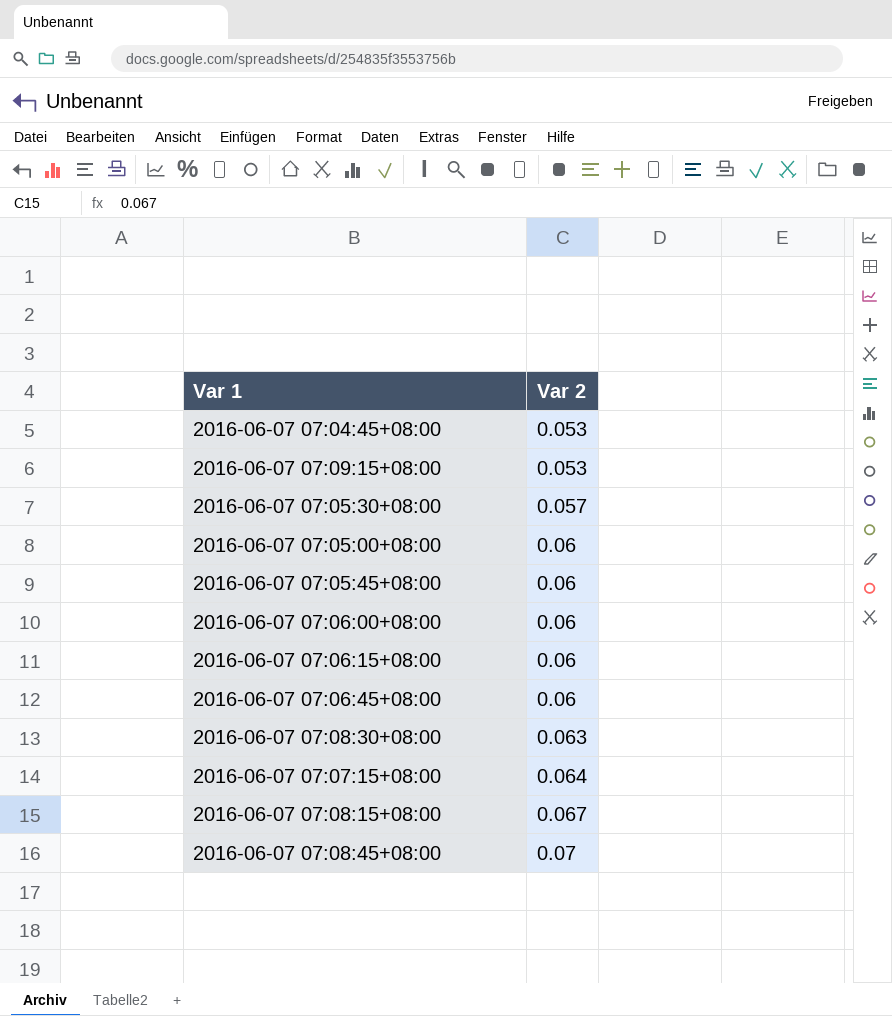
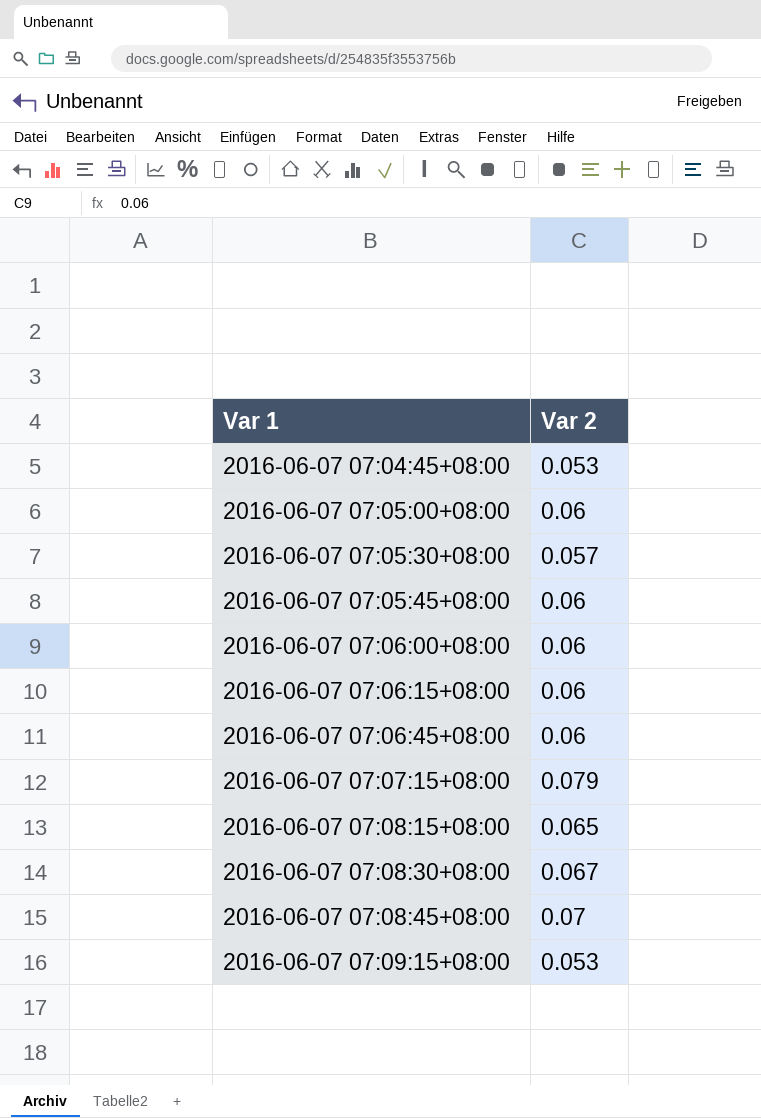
row order: Var 2 ascending -> Var 1 ascending
2016-06-07 07:07:15+08:00 | Var 2: 0.064 -> 0.079
2016-06-07 07:08:15+08:00 | Var 2: 0.067 -> 0.065
2016-06-07 07:08:30+08:00 | Var 2: 0.063 -> 0.067

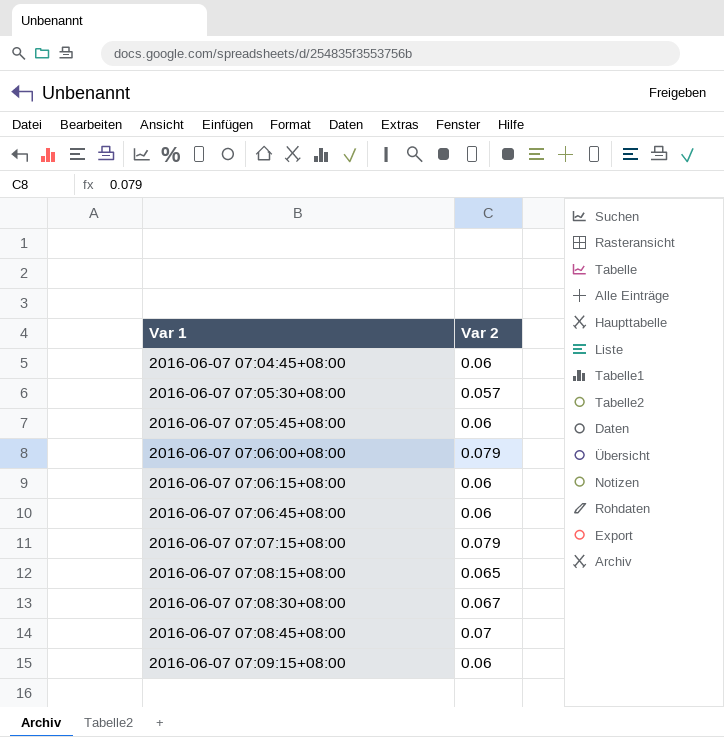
row 2016-06-07 07:05:00+08:00: 0.06 -> none
2016-06-07 07:04:45+08:00 | Var 2: 0.053 -> 0.06
2016-06-07 07:06:00+08:00 | Var 2: 0.06 -> 0.079
2016-06-07 07:09:15+08:00 | Var 2: 0.053 -> 0.06

